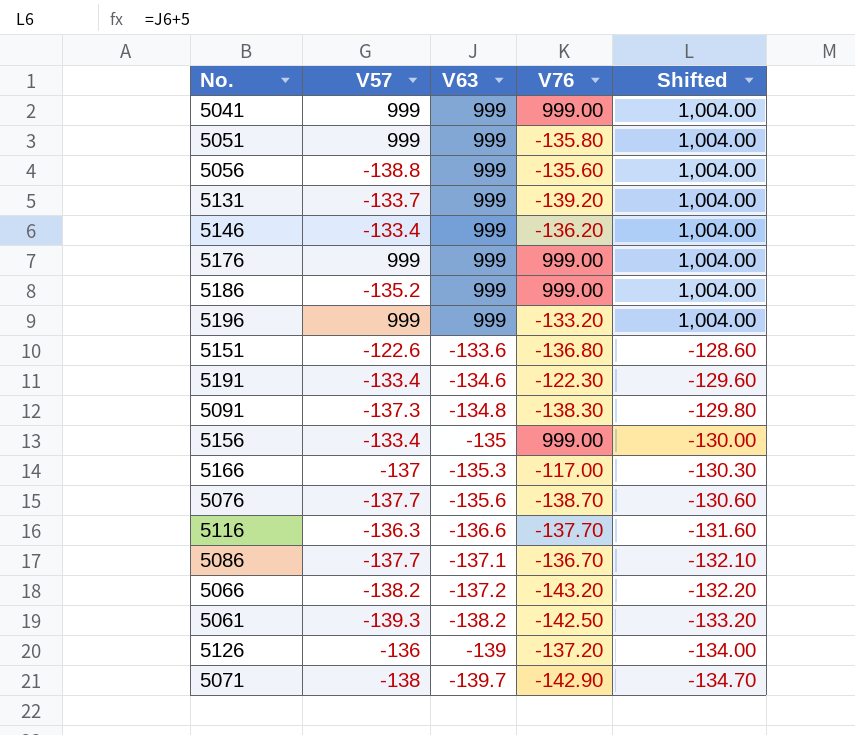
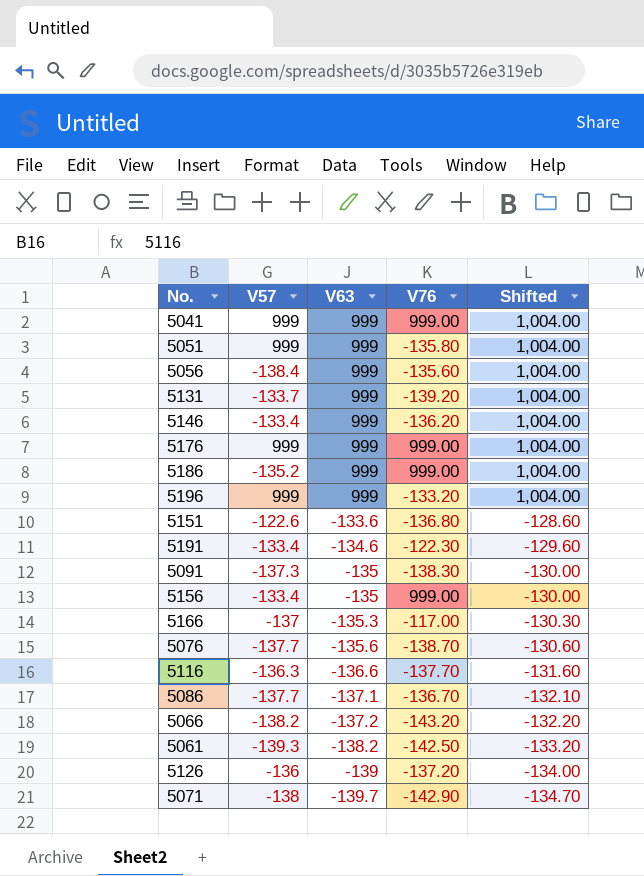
5056 | V57: -138.8 -> -138.4
5091 | V63: -134.8 -> -135
5091 | Shifted: -129.80 -> -130.00

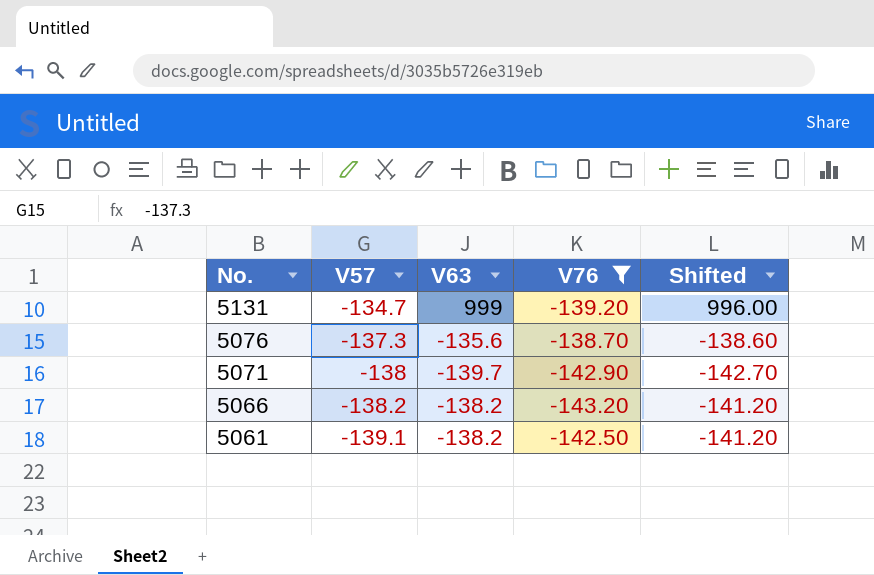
filter: none -> V76 <= -138.70
row order: V63 descending -> No. descending
column Shifted | formula: [V63] + 5 -> [V63] - 3
5131 | V57: -133.7 -> -134.7
5076 | V57: -137.7 -> -137.3
5066 | V63: -137.2 -> -138.2
5061 | V57: -139.3 -> -139.1

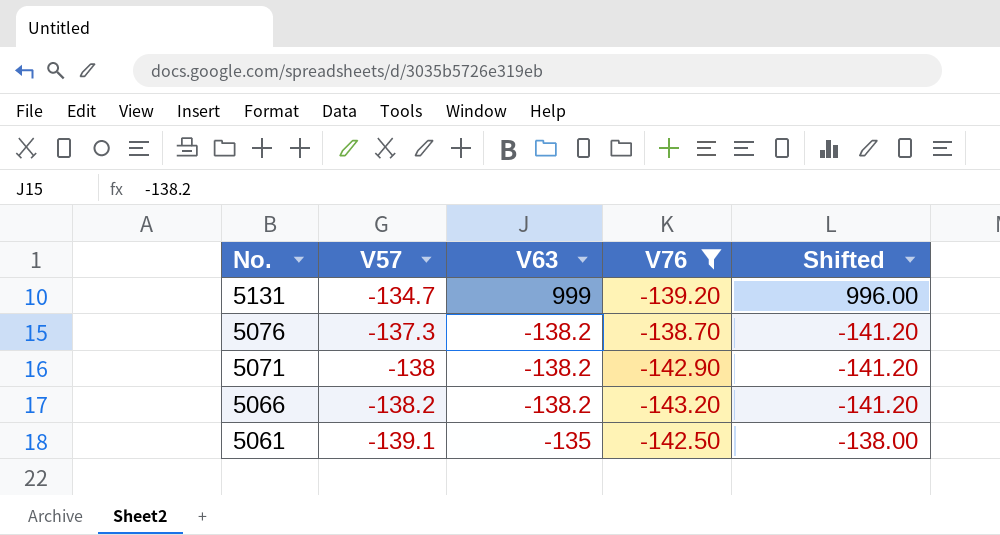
5076 | V63: -135.6 -> -138.2
5076 | Shifted: -138.60 -> -141.20
5071 | V63: -139.7 -> -138.2
5071 | Shifted: -142.70 -> -141.20
5061 | V63: -138.2 -> -135
5061 | Shifted: -141.20 -> -138.00

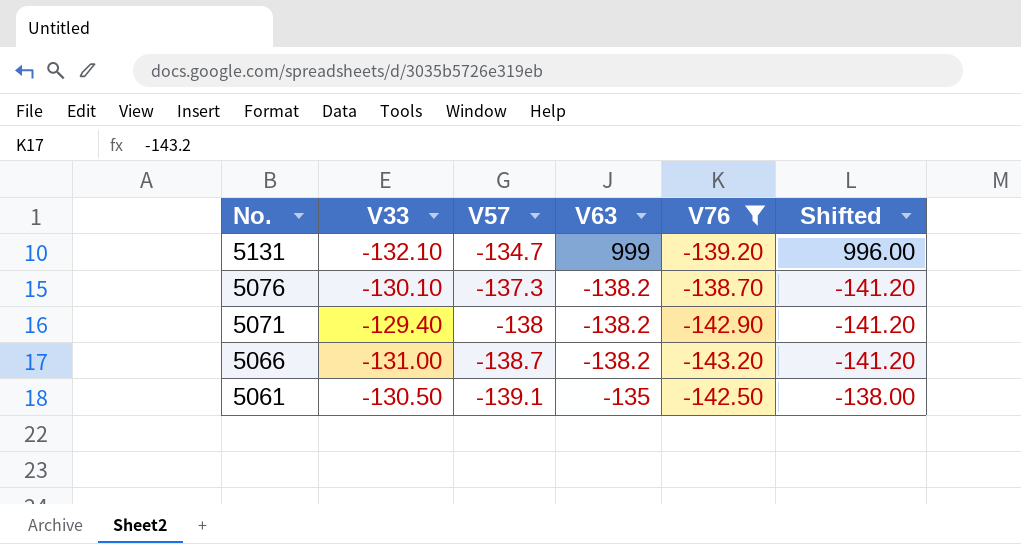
column V33 | position: none -> 2
5066 | V57: -138.2 -> -138.7

